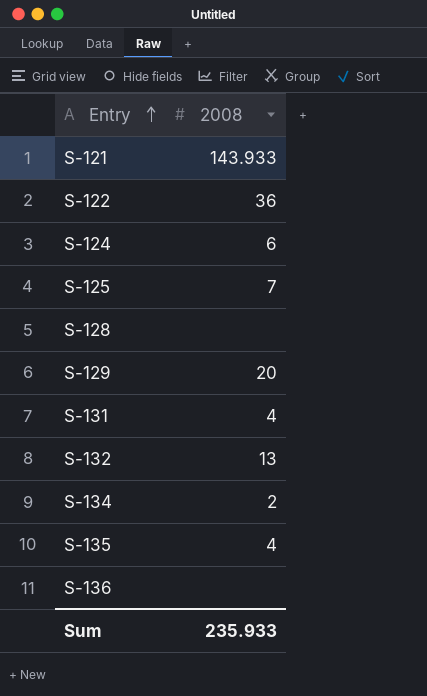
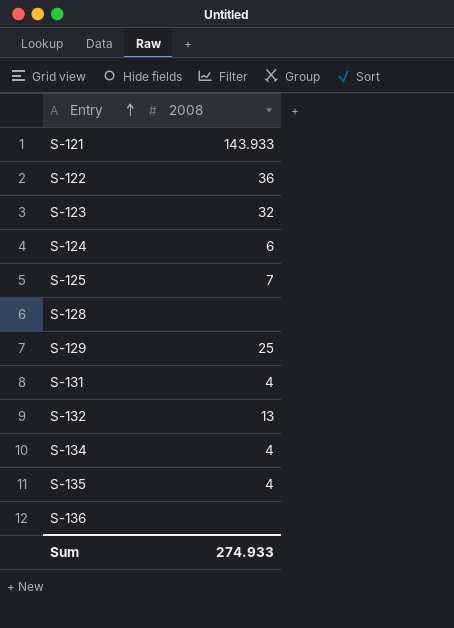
row S-123: none -> 32
S-129 | 2008: 20 -> 25
S-134 | 2008: 2 -> 4
Sum | 2008: 235.933 -> 274.933

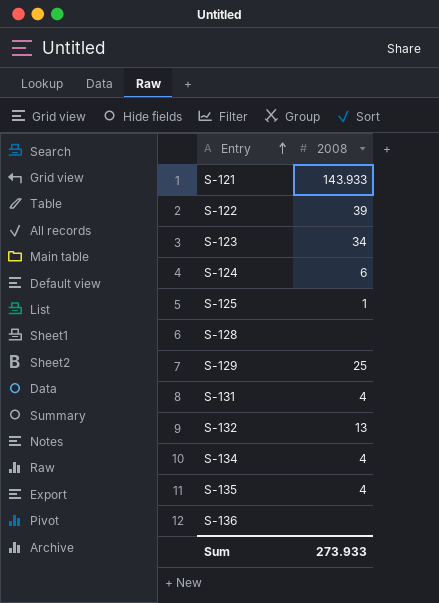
S-122 | 2008: 36 -> 39
S-123 | 2008: 32 -> 34
S-125 | 2008: 7 -> 1
Sum | 2008: 274.933 -> 273.933

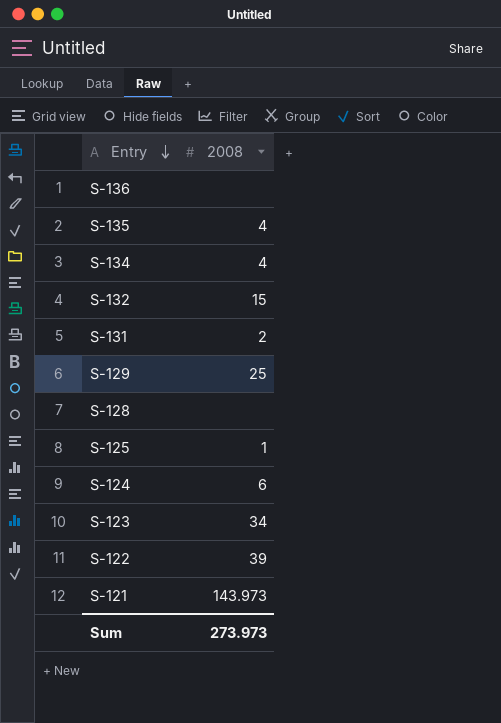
row order: Entry ascending -> Entry descending
S-132 | 2008: 13 -> 15
S-131 | 2008: 4 -> 2
S-121 | 2008: 143.933 -> 143.973
Sum | 2008: 273.933 -> 273.973

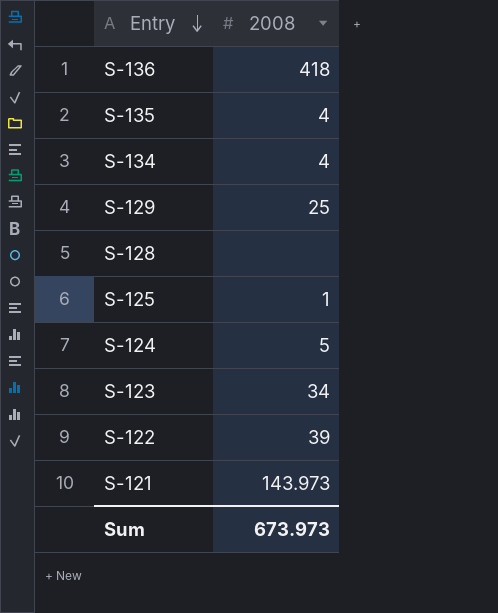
row S-132: 15 -> none
row S-131: 2 -> none
S-136 | 2008: none -> 418
S-124 | 2008: 6 -> 5
Sum | 2008: 273.973 -> 673.973

